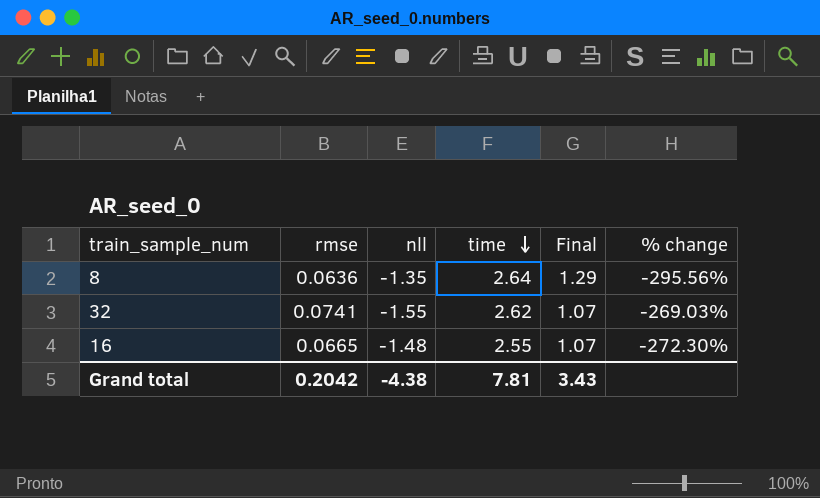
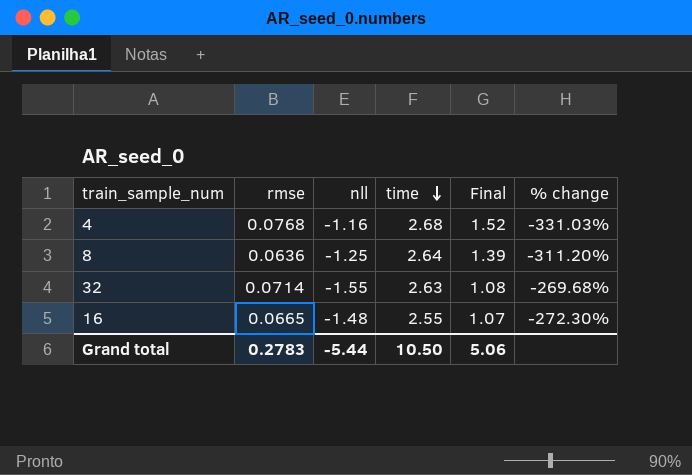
row 4: none -> 0.0768 | -1.16 | 2.68 | 1.52 | -331.03%
8 | nll: -1.35 -> -1.25
8 | Final: 1.29 -> 1.39
8 | % change: -295.56% -> -311.20%
32 | rmse: 0.0741 -> 0.0714
32 | time: 2.62 -> 2.63
32 | Final: 1.07 -> 1.08
32 | % change: -269.03% -> -269.68%
Grand total | rmse: 0.2042 -> 0.2783
Grand total | nll: -4.38 -> -5.44
Grand total | time: 7.81 -> 10.50
Grand total | Final: 3.43 -> 5.06

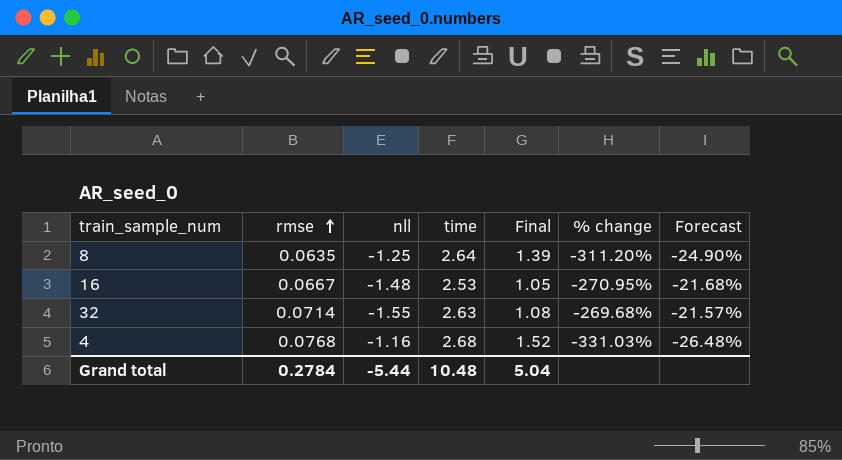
row order: time descending -> rmse ascending
column Forecast | formula: none -> [% change] * 0.08
8 | rmse: 0.0636 -> 0.0635
16 | rmse: 0.0665 -> 0.0667
16 | time: 2.55 -> 2.53
16 | Final: 1.07 -> 1.05
16 | % change: -272.30% -> -270.95%
Grand total | rmse: 0.2783 -> 0.2784
Grand total | time: 10.50 -> 10.48
Grand total | Final: 5.06 -> 5.04

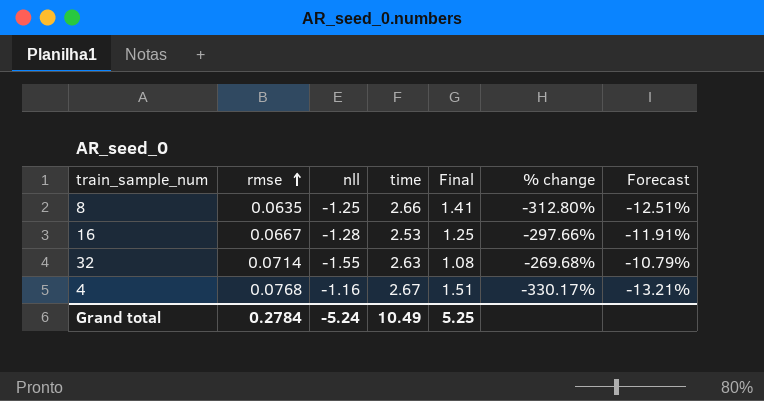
column Forecast | formula: [% change] * 0.08 -> [% change] * 0.04
8 | time: 2.64 -> 2.66
8 | Final: 1.39 -> 1.41
8 | % change: -311.20% -> -312.80%
16 | nll: -1.48 -> -1.28
16 | Final: 1.05 -> 1.25
16 | % change: -270.95% -> -297.66%
4 | time: 2.68 -> 2.67
4 | Final: 1.52 -> 1.51
4 | % change: -331.03% -> -330.17%
Grand total | nll: -5.44 -> -5.24
Grand total | time: 10.48 -> 10.49
Grand total | Final: 5.04 -> 5.25

